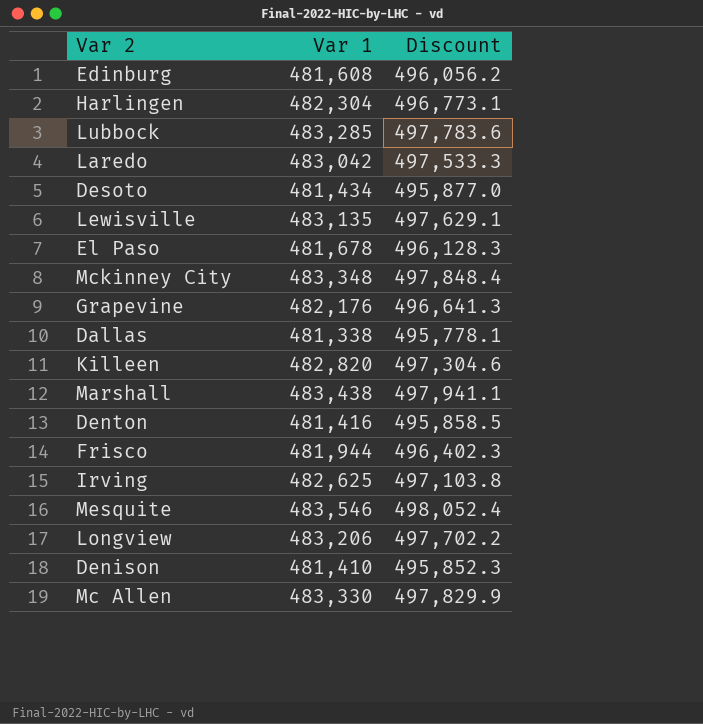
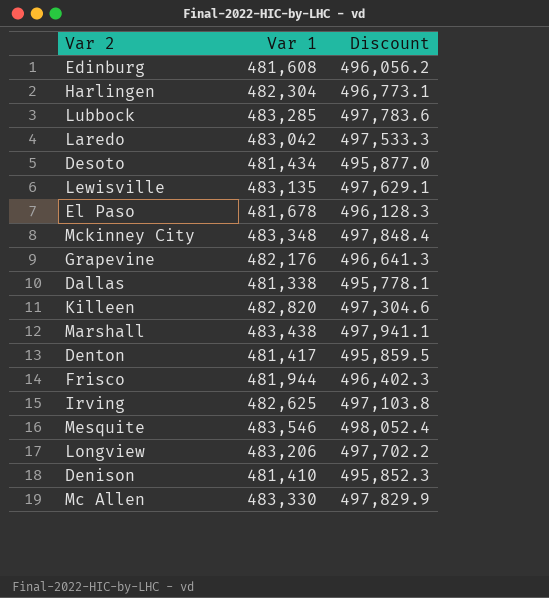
Denton | Var 1: 481,416 -> 481,417
Denton | Discount: 495,858.5 -> 495,859.5

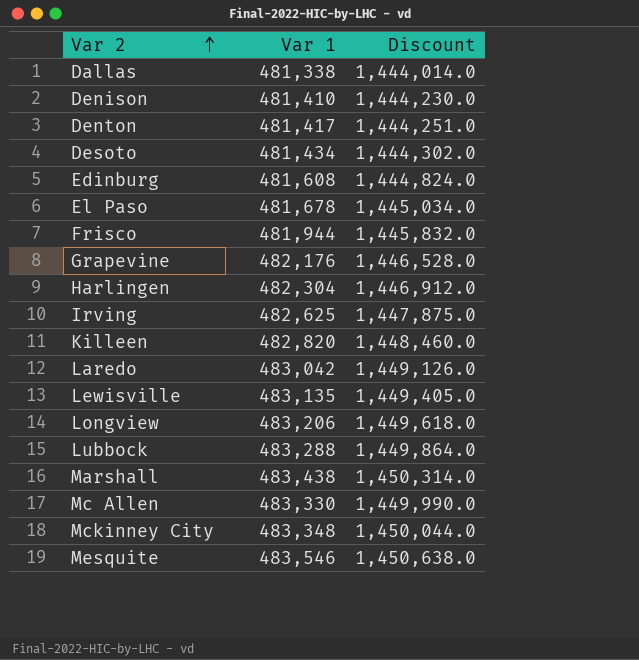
row order: none -> Var 2 ascending
column Discount | formula: [Var 1] * 1.03 -> [Var 1] * 3
Lubbock | Var 1: 483,285 -> 483,288

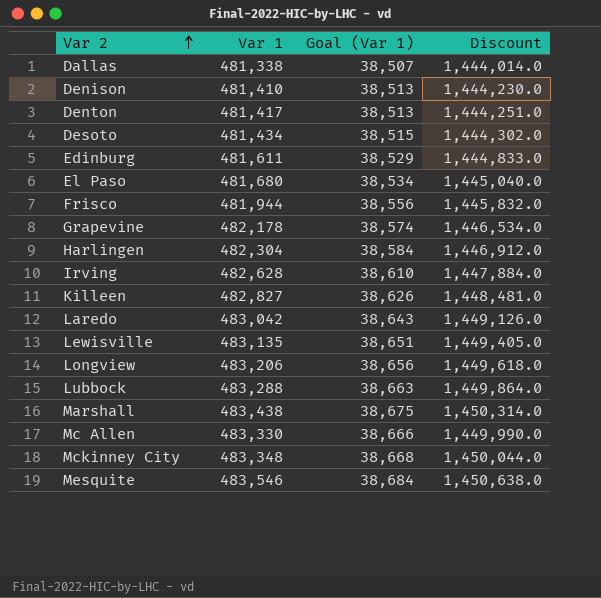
column Goal (Var 1) | formula: none -> [Var 1] * 0.08
Edinburg | Var 1: 481,608 -> 481,611
Edinburg | Discount: 1,444,824.0 -> 1,444,833.0
El Paso | Var 1: 481,678 -> 481,680
El Paso | Discount: 1,445,034.0 -> 1,445,040.0
Grapevine | Var 1: 482,176 -> 482,178
Grapevine | Discount: 1,446,528.0 -> 1,446,534.0
Irving | Var 1: 482,625 -> 482,628
Irving | Discount: 1,447,875.0 -> 1,447,884.0
Killeen | Var 1: 482,820 -> 482,827
Killeen | Discount: 1,448,460.0 -> 1,448,481.0

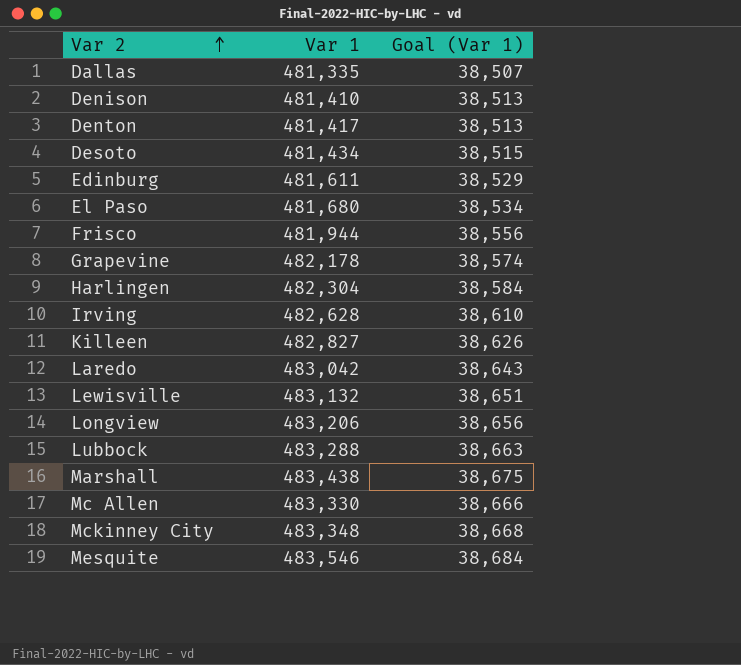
column Discount | formula: [Var 1] * 3 -> none
Dallas | Var 1: 481,338 -> 481,335
Lewisville | Var 1: 483,135 -> 483,132

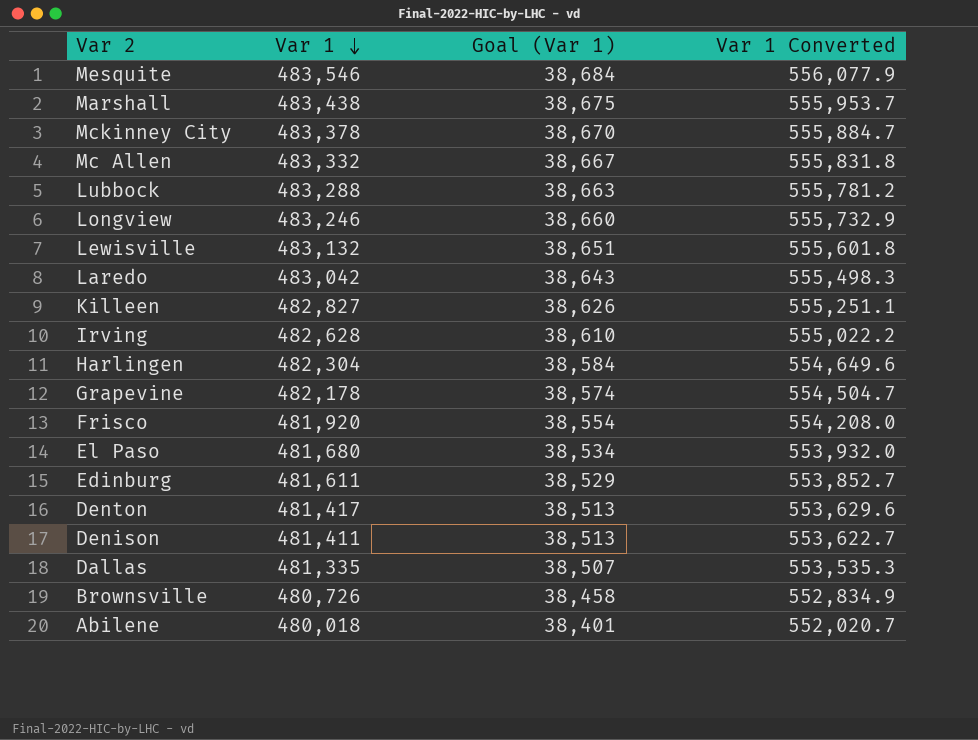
row order: Var 2 ascending -> Var 1 descending
column Var 1 Converted | formula: none -> [Var 1] * 1.15
row Desoto: 481,434 | 38,515 -> none
Mckinney City | Var 1: 483,348 -> 483,378
Mckinney City | Goal (Var 1): 38,668 -> 38,670
Mc Allen | Var 1: 483,330 -> 483,332
Mc Allen | Goal (Var 1): 38,666 -> 38,667
Longview | Var 1: 483,206 -> 483,246
Longview | Goal (Var 1): 38,656 -> 38,660
Frisco | Var 1: 481,944 -> 481,920
Frisco | Goal (Var 1): 38,556 -> 38,554
Denison | Var 1: 481,410 -> 481,411
row Brownsville: none -> 480,726 | 38,458 | 552,834.9
row Abilene: none -> 480,018 | 38,401 | 552,020.7

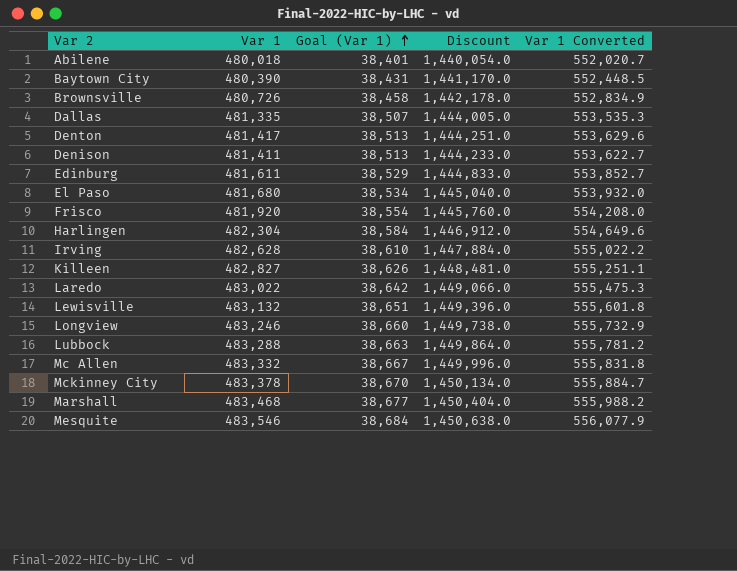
row order: Var 1 descending -> Goal (Var 1) ascending
column Discount | formula: none -> [Var 1] * 3
row Grapevine: 482,178 | 38,574 | 554,504.7 -> none
row Baytown City: none -> 480,390 | 38,431 | 1,441,170.0 | 552,448.5
Laredo | Var 1: 483,042 -> 483,022
Laredo | Goal (Var 1): 38,643 -> 38,642
Laredo | Var 1 Converted: 555,498.3 -> 555,475.3
Marshall | Var 1: 483,438 -> 483,468
Marshall | Goal (Var 1): 38,675 -> 38,677
Marshall | Var 1 Converted: 555,953.7 -> 555,988.2

